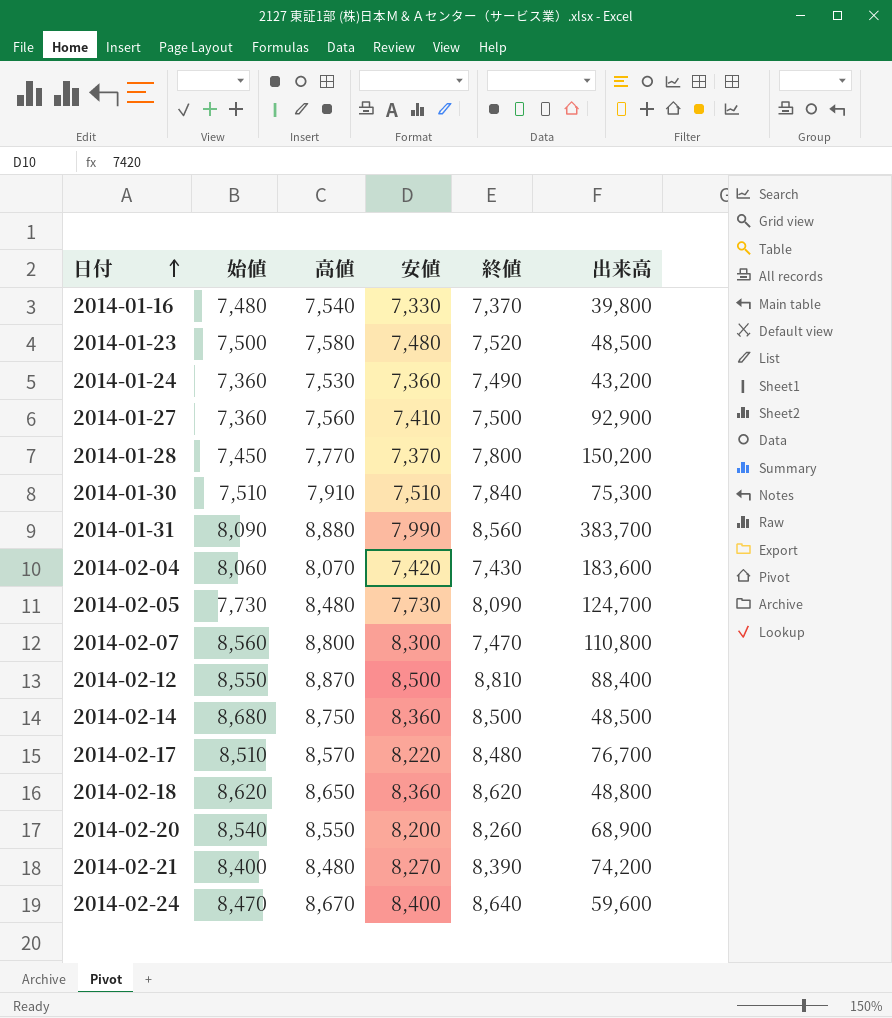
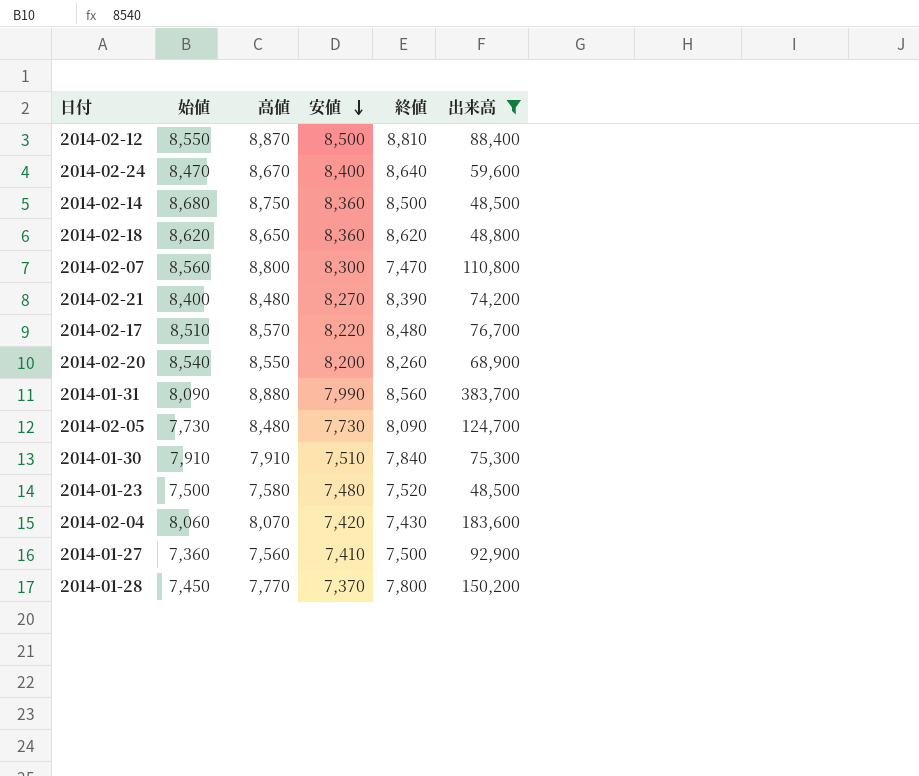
filter: none -> 出来高 >= 48,500
row order: 日付 ascending -> 安値 descending
2014-01-30 | 始値: 7,510 -> 7,910

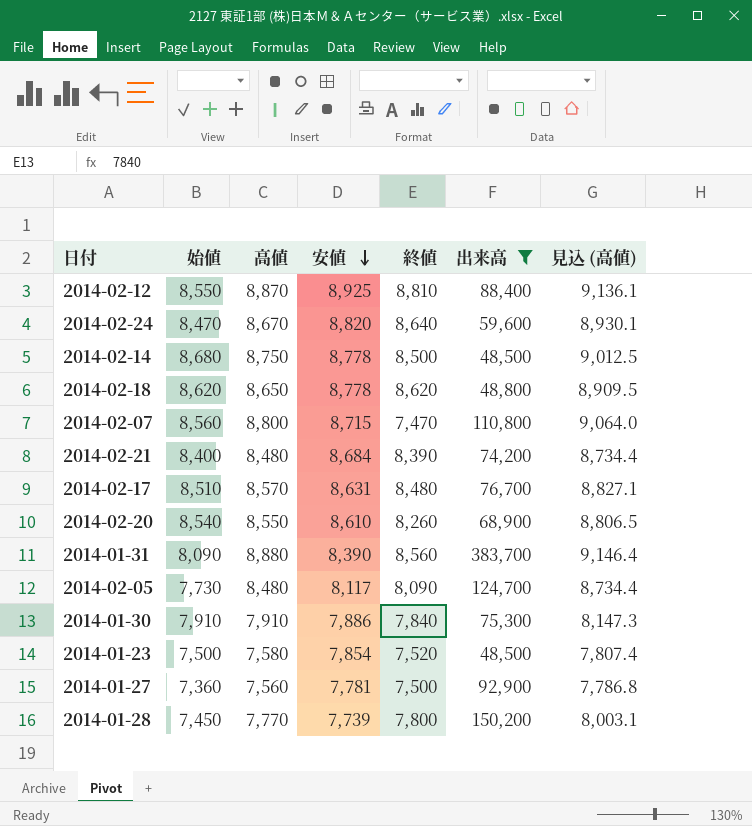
column 見込 (高値) | formula: none -> [高値] * 1.03
row 2014-02-04: 8,060 | 8,070 | 7,420 | 7,430 | 183,600 -> none
2014-02-12 | 安値: 8,500 -> 8,925
2014-02-24 | 安値: 8,400 -> 8,820
2014-02-14 | 安値: 8,360 -> 8,778
2014-02-18 | 安値: 8,360 -> 8,778
2014-02-07 | 安値: 8,300 -> 8,715
2014-02-21 | 安値: 8,270 -> 8,684
2014-02-17 | 安値: 8,220 -> 8,631
2014-02-20 | 安値: 8,200 -> 8,610
2014-01-31 | 安値: 7,990 -> 8,390
2014-02-05 | 安値: 7,730 -> 8,117
2014-01-30 | 安値: 7,510 -> 7,886
2014-01-23 | 安値: 7,480 -> 7,854
2014-01-27 | 安値: 7,410 -> 7,781
2014-01-28 | 安値: 7,370 -> 7,739

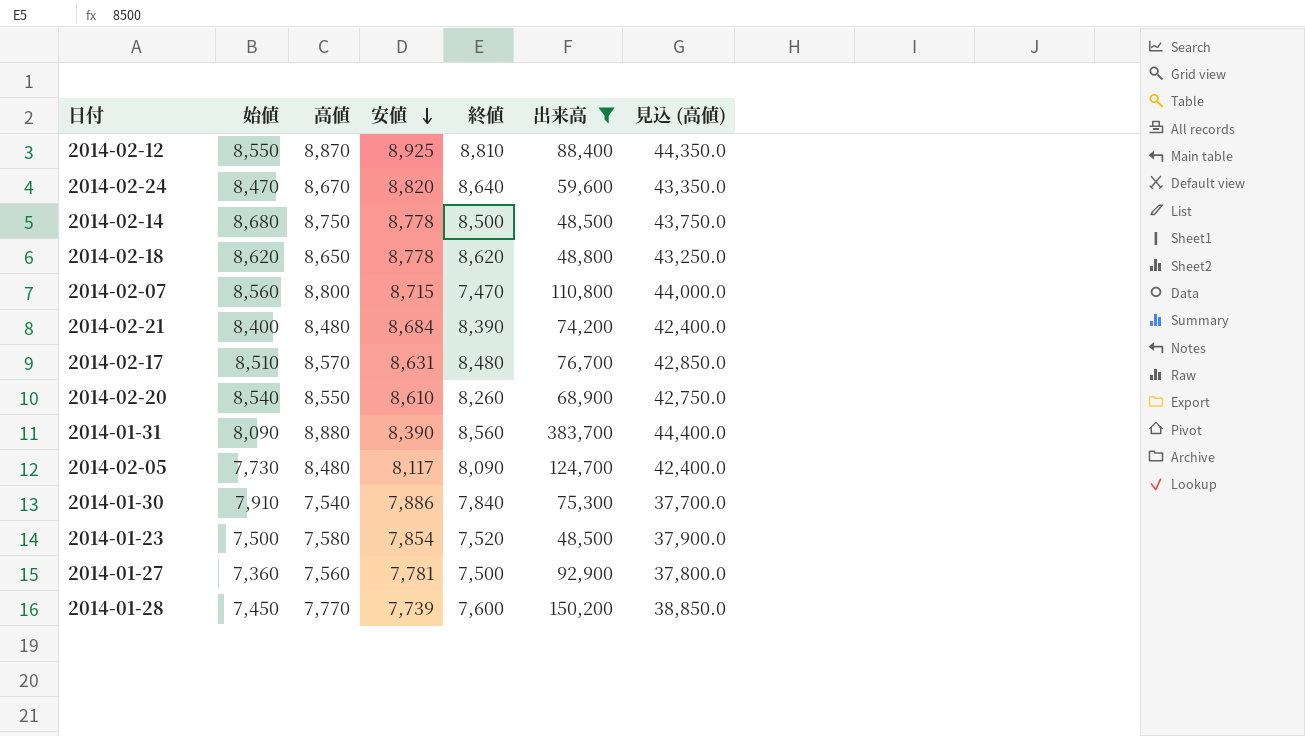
column 見込 (高値) | formula: [高値] * 1.03 -> [高値] * 5
2014-01-30 | 高値: 7,910 -> 7,540
2014-01-28 | 終値: 7,800 -> 7,600

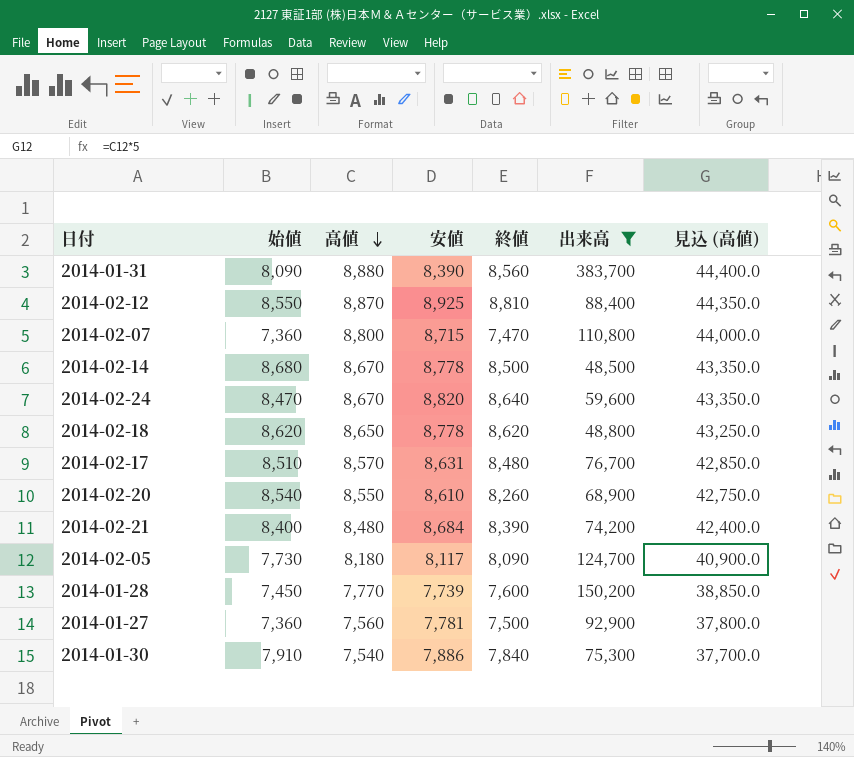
row order: 安値 descending -> 高値 descending
row 2014-01-23: 7,500 | 7,580 | 7,854 | 7,520 | 48,500 | 37,900.0 -> none
2014-02-07 | 始値: 8,560 -> 7,360
2014-02-14 | 高値: 8,750 -> 8,670
2014-02-14 | 見込 (高値): 43,750.0 -> 43,350.0
2014-02-05 | 高値: 8,480 -> 8,180
2014-02-05 | 見込 (高値): 42,400.0 -> 40,900.0

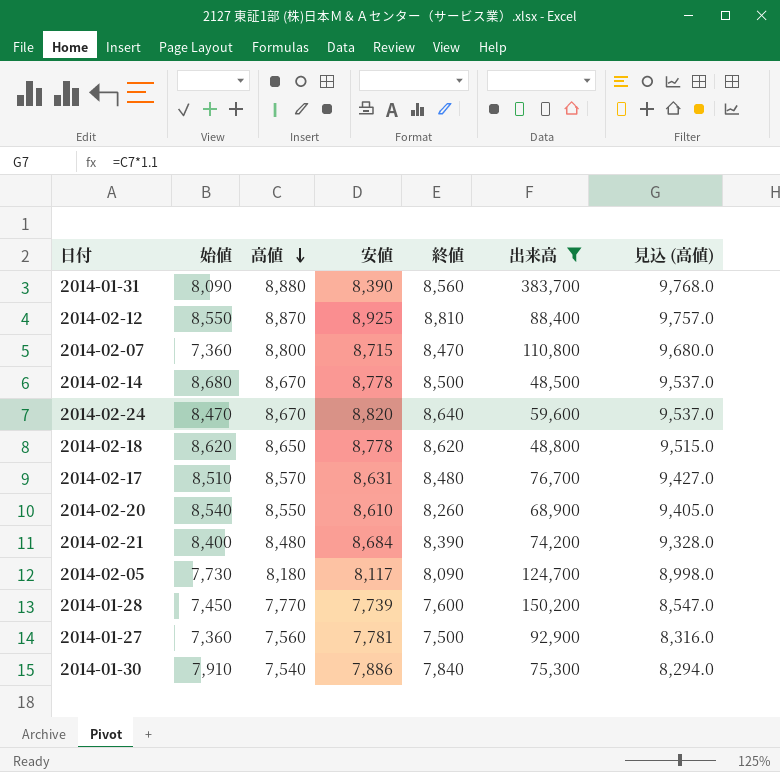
column 見込 (高値) | formula: [高値] * 5 -> [高値] * 1.1
2014-02-07 | 終値: 7,470 -> 8,470

